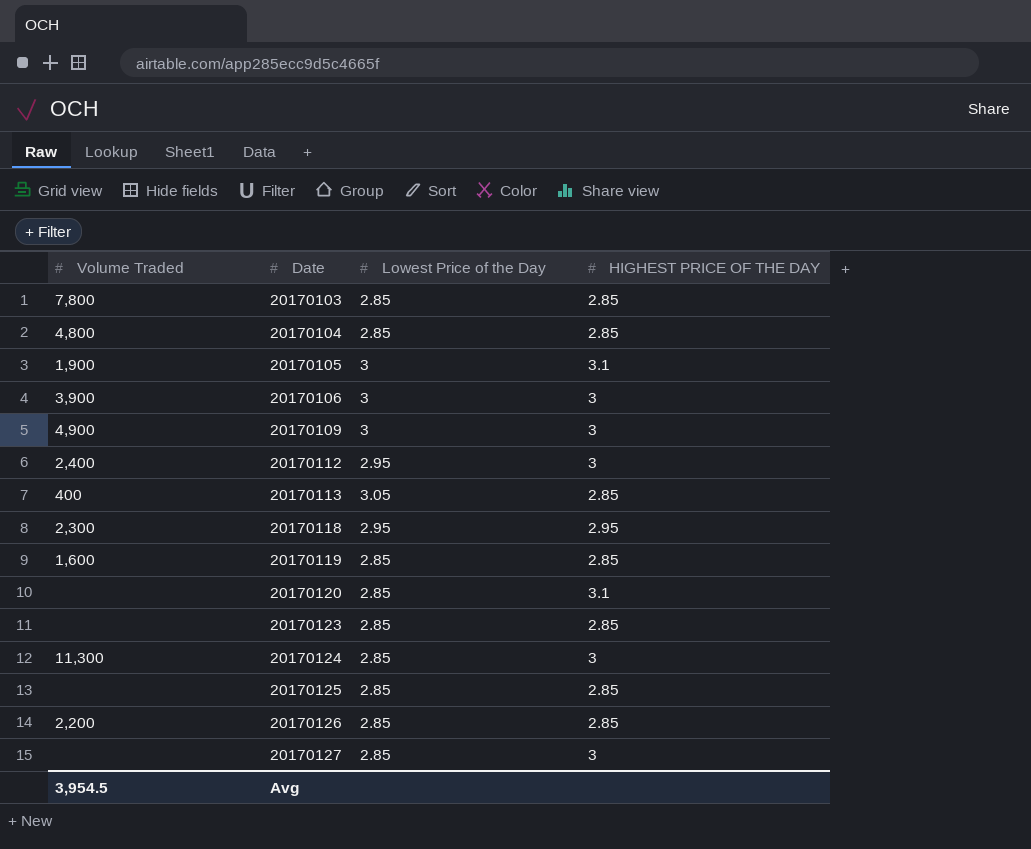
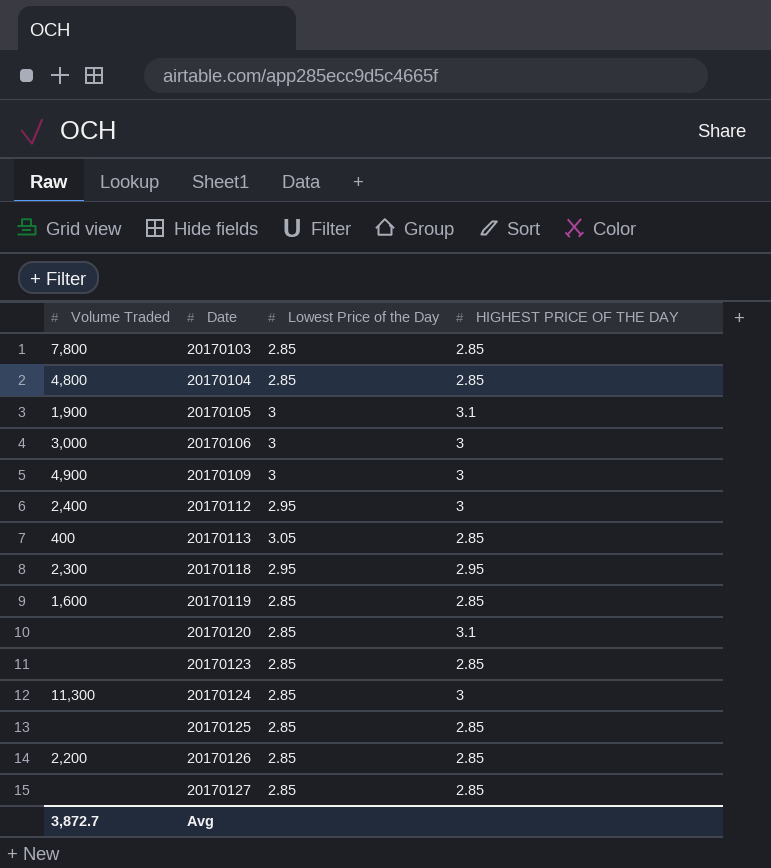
20170106 | Volume Traded: 3,900 -> 3,000
20170127 | HIGHEST PRICE OF THE DAY: 3 -> 2.85
Avg | Volume Traded: 3,954.5 -> 3,872.7

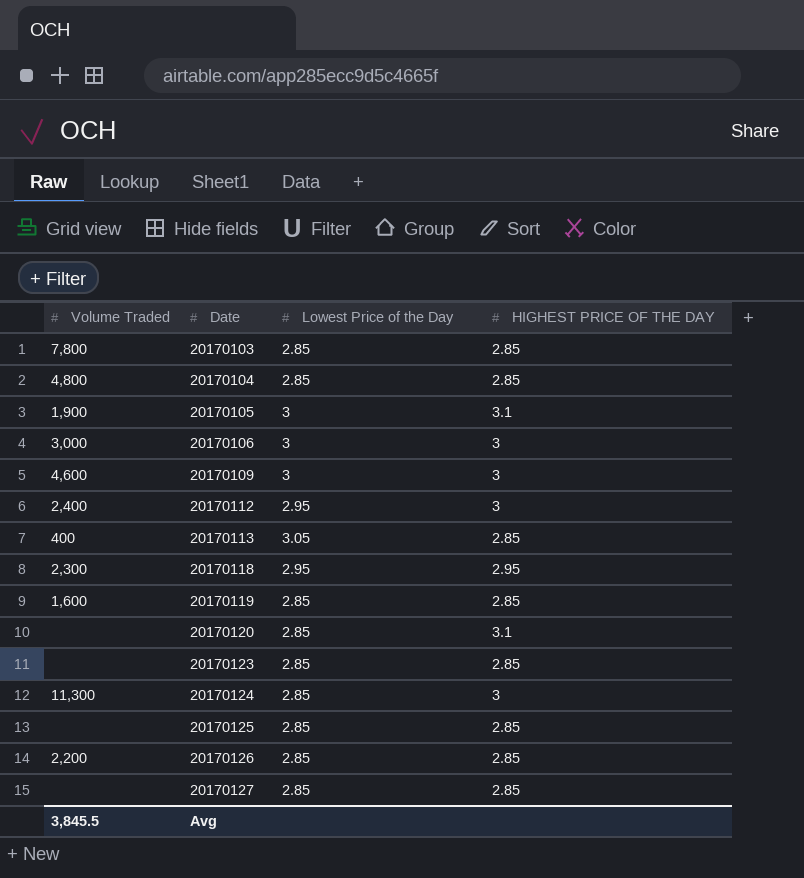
20170109 | Volume Traded: 4,900 -> 4,600
Avg | Volume Traded: 3,872.7 -> 3,845.5

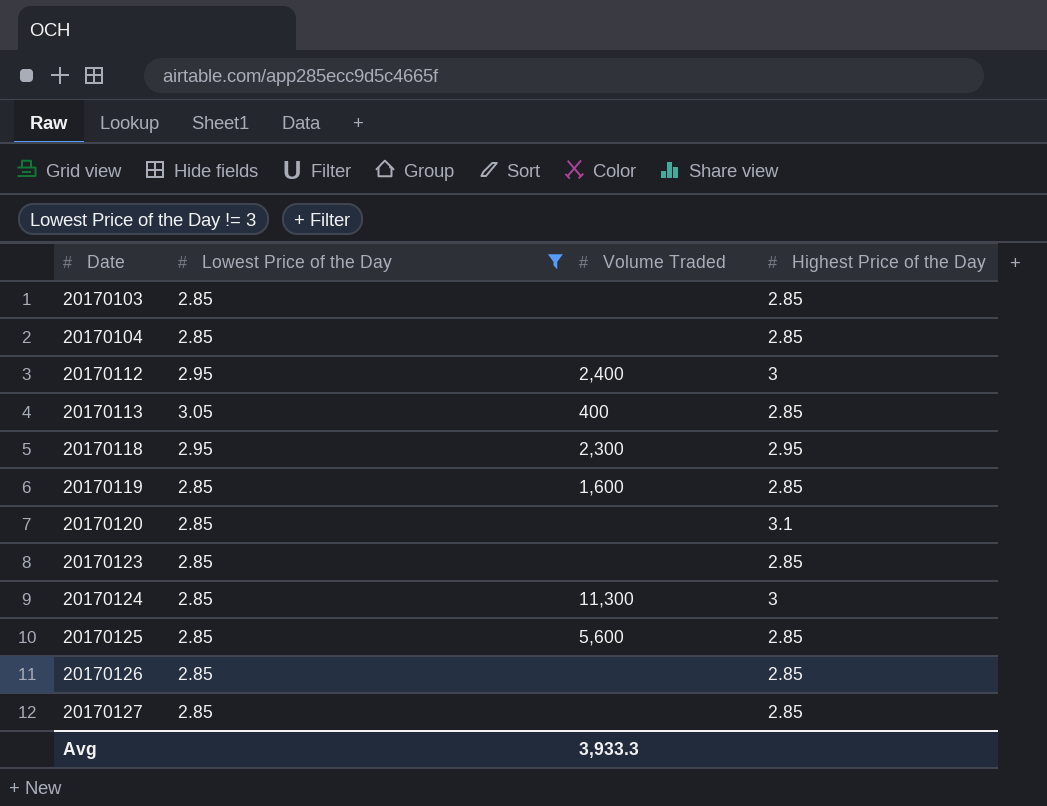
filter: none -> Lowest Price of the Day != 3
column Volume Traded | position: 1 -> 3
column name: HIGHEST PRICE OF THE DAY -> Highest Price of the Day
20170103 | Volume Traded: 7,800 -> none
20170104 | Volume Traded: 4,800 -> none
20170125 | Volume Traded: none -> 5,600
20170126 | Volume Traded: 2,200 -> none
Avg | Volume Traded: 3,845.5 -> 3,933.3

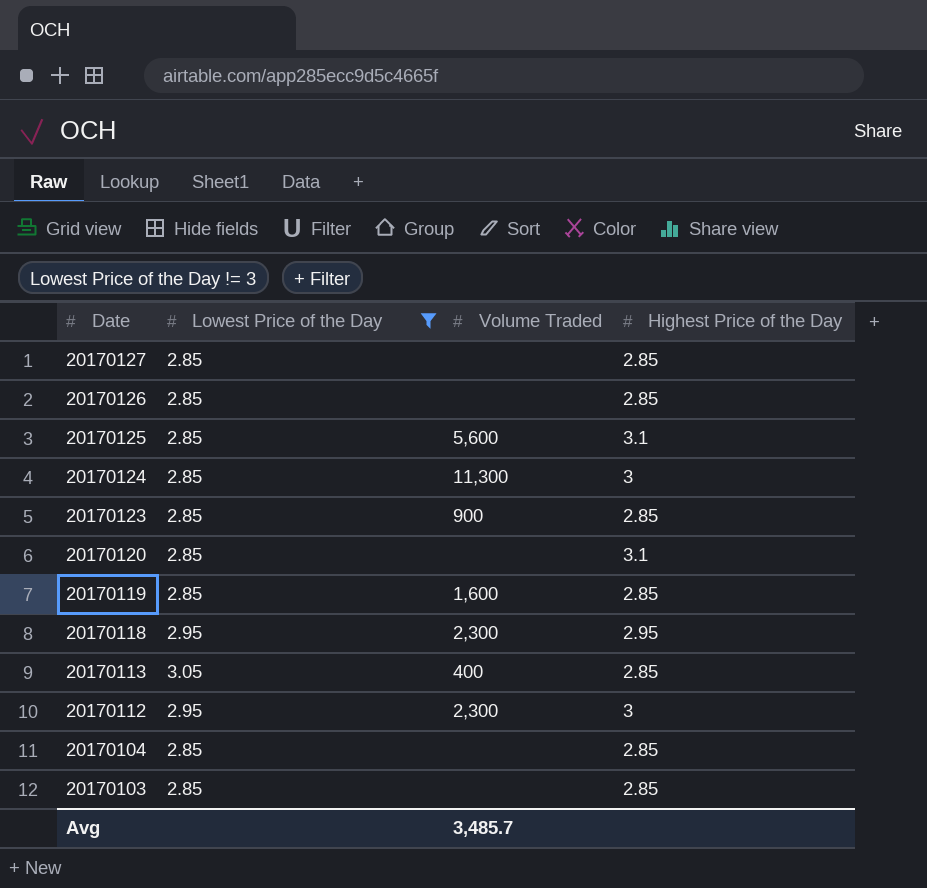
row order: Date ascending -> Date descending
20170125 | Highest Price of the Day: 2.85 -> 3.1
20170123 | Volume Traded: none -> 900
20170112 | Volume Traded: 2,400 -> 2,300
Avg | Volume Traded: 3,933.3 -> 3,485.7

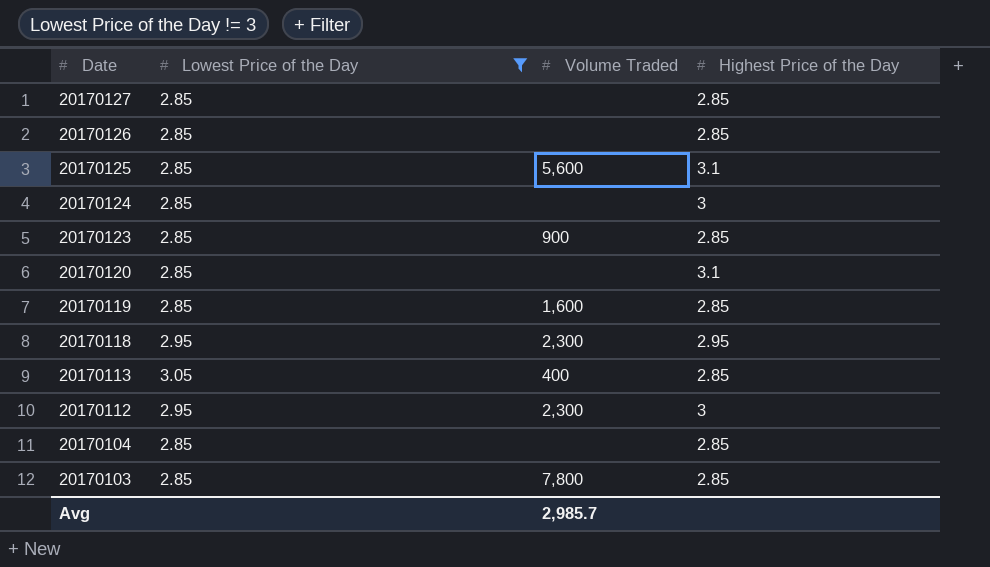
20170124 | Volume Traded: 11,300 -> none
20170103 | Volume Traded: none -> 7,800
Avg | Volume Traded: 3,485.7 -> 2,985.7

